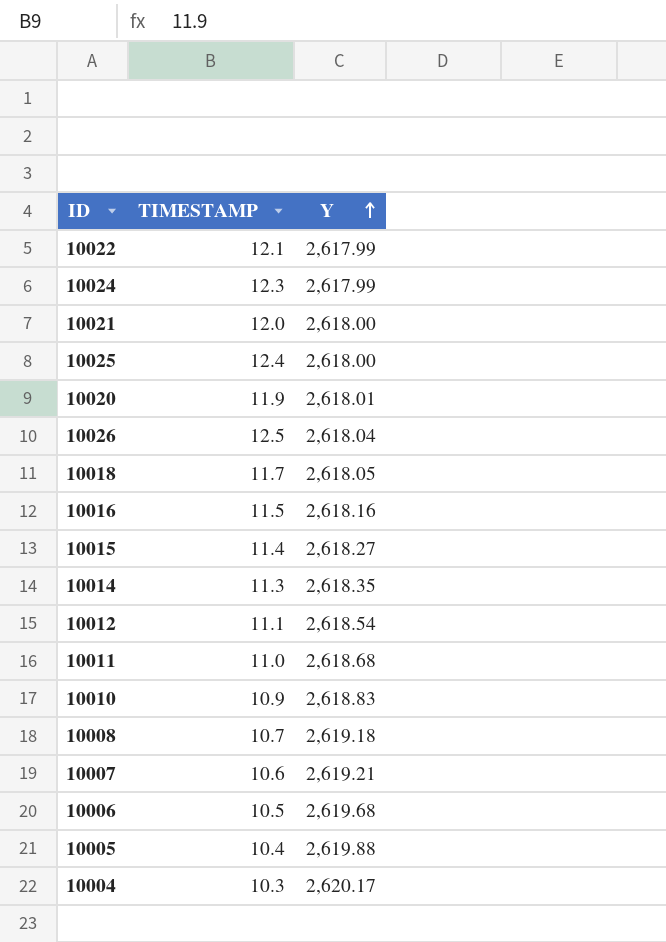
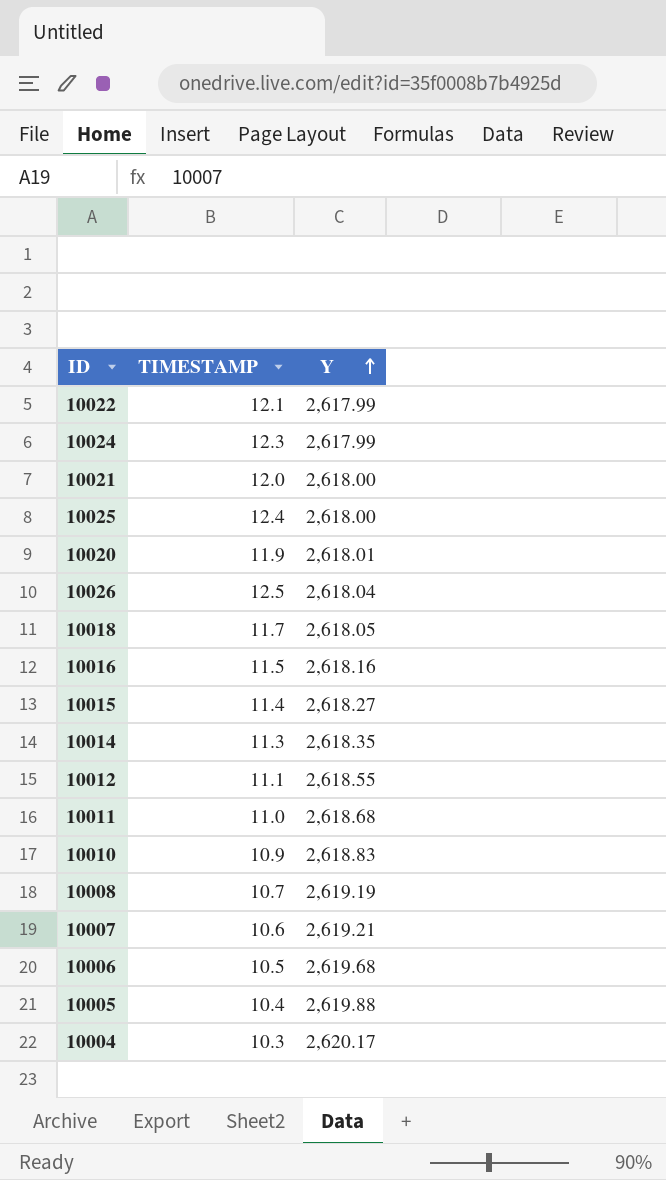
10012 | Y: 2,618.54 -> 2,618.55
10008 | Y: 2,619.18 -> 2,619.19

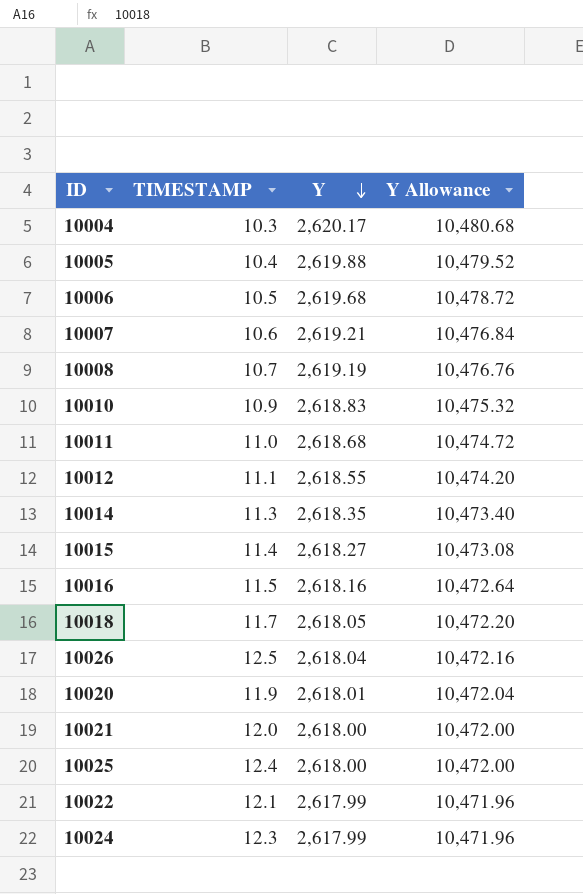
row order: Y ascending -> Y descending
column Y Allowance | formula: none -> [Y] * 4

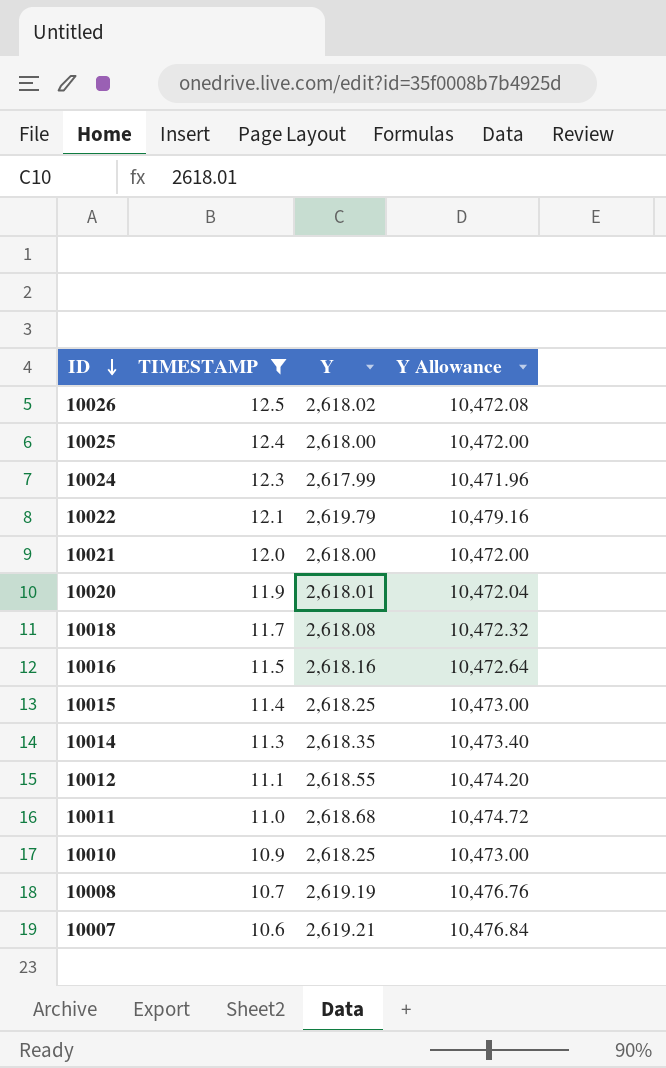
filter: none -> TIMESTAMP >= 10.6
row order: Y descending -> ID descending
10026 | Y: 2,618.04 -> 2,618.02
10026 | Y Allowance: 10,472.16 -> 10,472.08
10022 | Y: 2,617.99 -> 2,619.79
10022 | Y Allowance: 10,471.96 -> 10,479.16
10018 | Y: 2,618.05 -> 2,618.08
10018 | Y Allowance: 10,472.20 -> 10,472.32
10015 | Y: 2,618.27 -> 2,618.25
10015 | Y Allowance: 10,473.08 -> 10,473.00
10010 | Y: 2,618.83 -> 2,618.25
10010 | Y Allowance: 10,475.32 -> 10,473.00

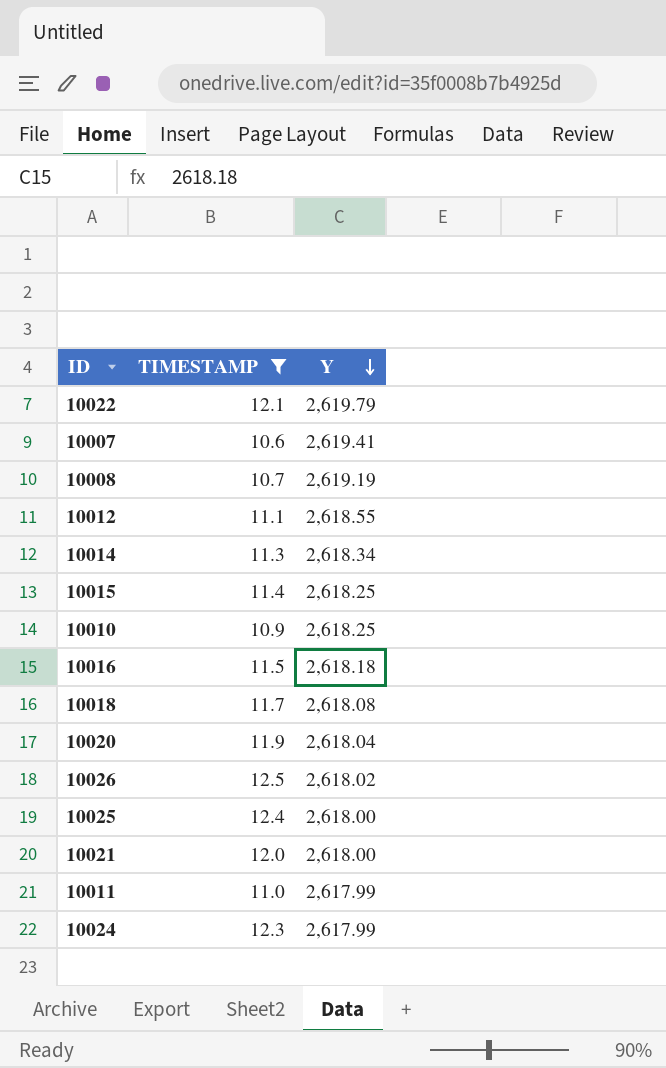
row order: ID descending -> Y descending
column Y Allowance | formula: [Y] * 4 -> none
10007 | Y: 2,619.21 -> 2,619.41
10014 | Y: 2,618.35 -> 2,618.34
10016 | Y: 2,618.16 -> 2,618.18
10020 | Y: 2,618.01 -> 2,618.04
10011 | Y: 2,618.68 -> 2,617.99

